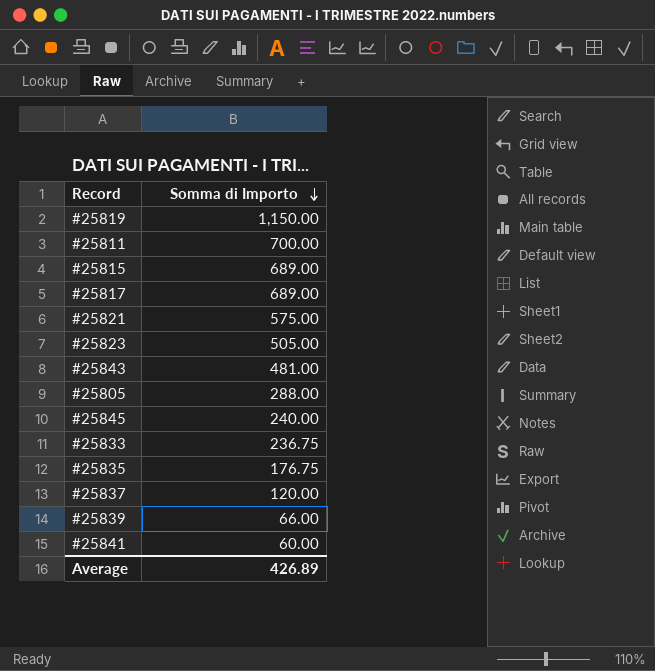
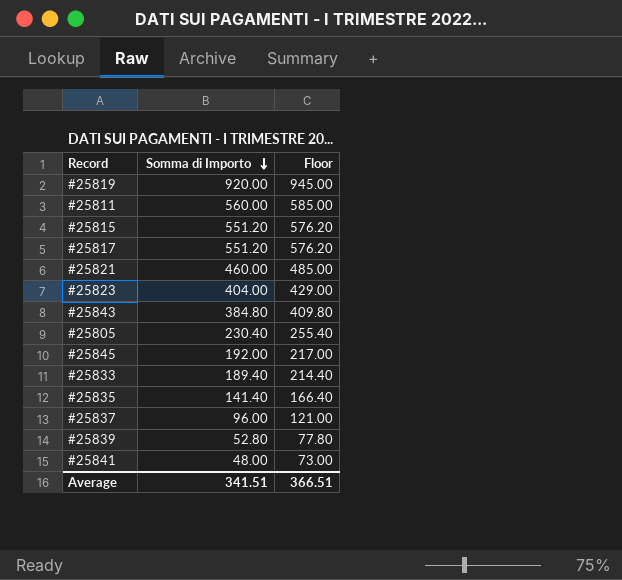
column Floor | formula: none -> [Somma di Importo] + 25
#25819 | Somma di Importo: 1,150.00 -> 920.00
#25811 | Somma di Importo: 700.00 -> 560.00
#25815 | Somma di Importo: 689.00 -> 551.20
#25817 | Somma di Importo: 689.00 -> 551.20
#25821 | Somma di Importo: 575.00 -> 460.00
#25823 | Somma di Importo: 505.00 -> 404.00
#25843 | Somma di Importo: 481.00 -> 384.80
#25805 | Somma di Importo: 288.00 -> 230.40
#25845 | Somma di Importo: 240.00 -> 192.00
#25833 | Somma di Importo: 236.75 -> 189.40
#25835 | Somma di Importo: 176.75 -> 141.40
#25837 | Somma di Importo: 120.00 -> 96.00
#25839 | Somma di Importo: 66.00 -> 52.80
#25841 | Somma di Importo: 60.00 -> 48.00
Average | Somma di Importo: 426.89 -> 341.51

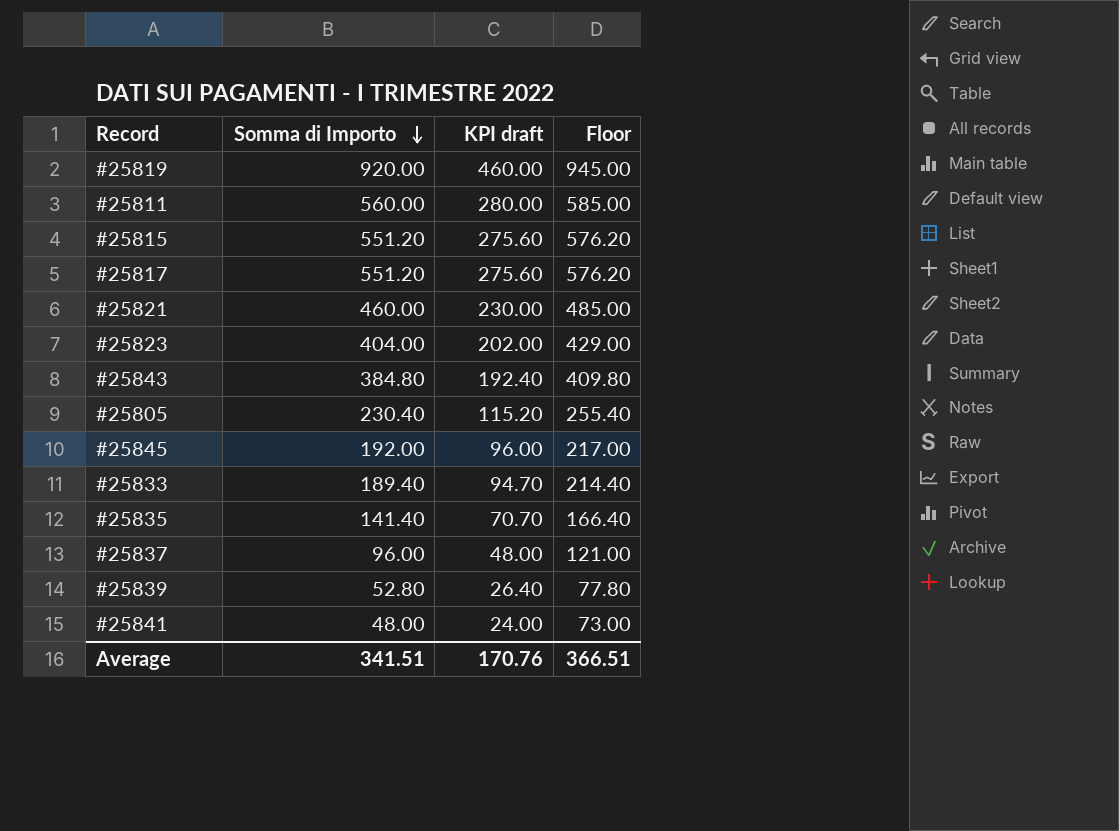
column KPI draft | formula: none -> [Somma di Importo] * 0.5

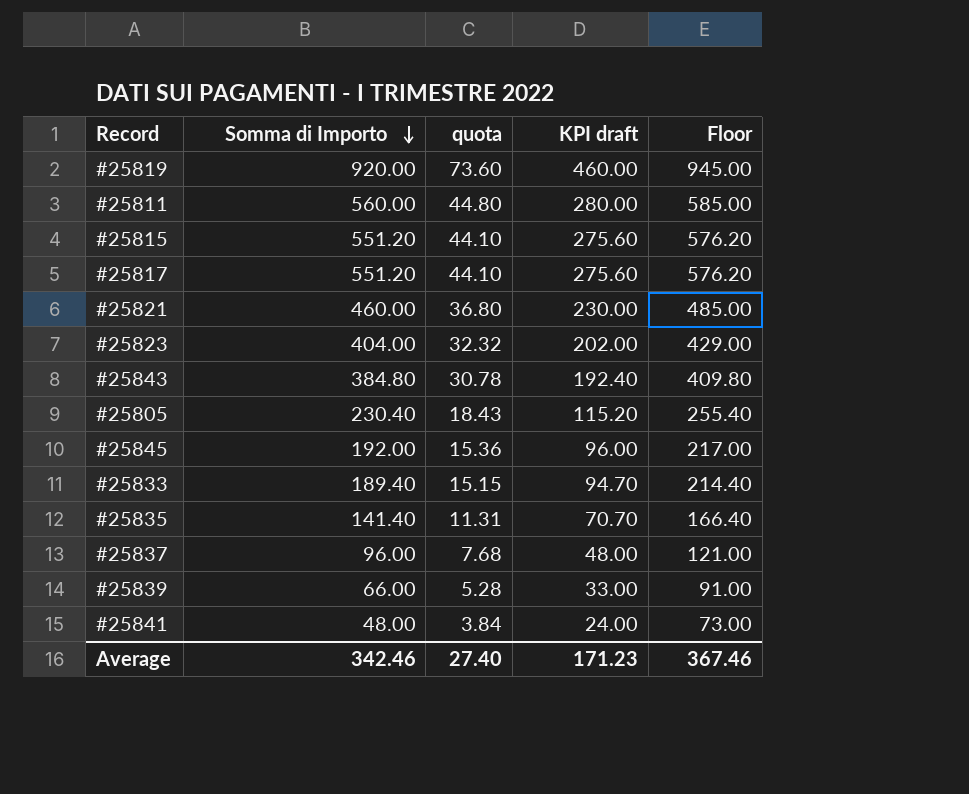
column quota | formula: none -> [Somma di Importo] * 0.08
#25839 | Somma di Importo: 52.80 -> 66.00
#25839 | KPI draft: 26.40 -> 33.00
#25839 | Floor: 77.80 -> 91.00
Average | Somma di Importo: 341.51 -> 342.46
Average | KPI draft: 170.76 -> 171.23
Average | Floor: 366.51 -> 367.46

